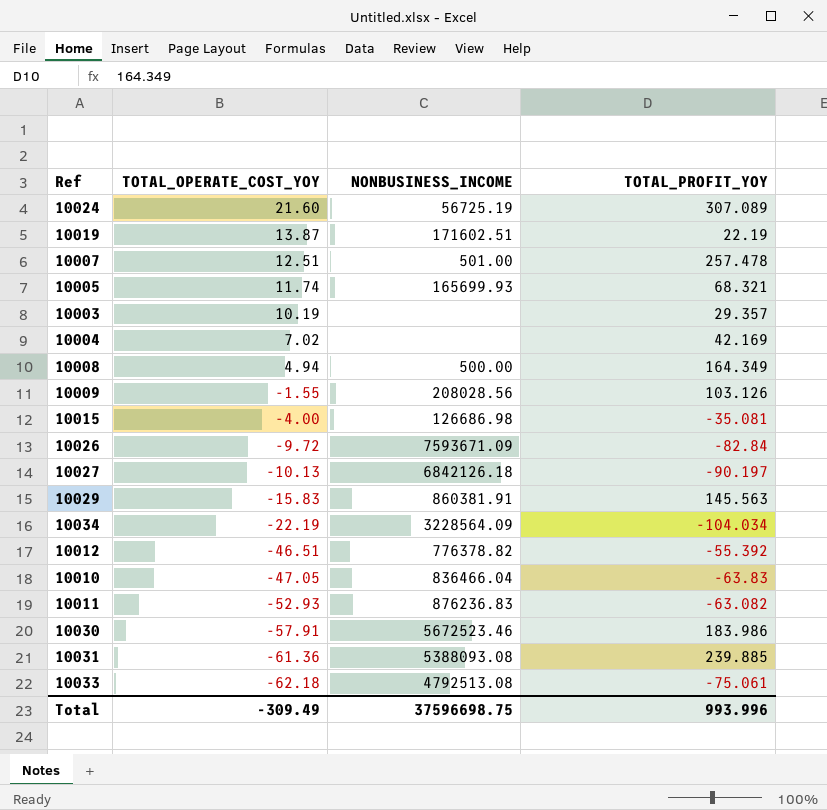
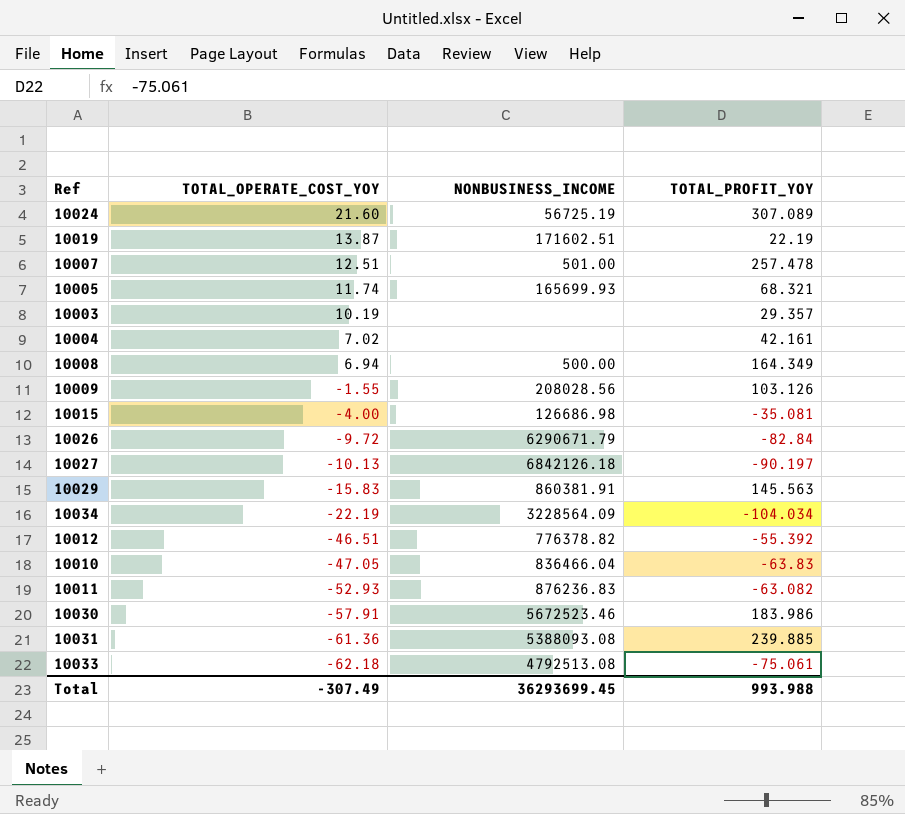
10004 | TOTAL_PROFIT_YOY: 42.169 -> 42.161
10008 | TOTAL_OPERATE_COST_YOY: 4.94 -> 6.94
10026 | NONBUSINESS_INCOME: 7593671.09 -> 6290671.79
Total | TOTAL_OPERATE_COST_YOY: -309.49 -> -307.49
Total | NONBUSINESS_INCOME: 37596698.75 -> 36293699.45
Total | TOTAL_PROFIT_YOY: 993.996 -> 993.988

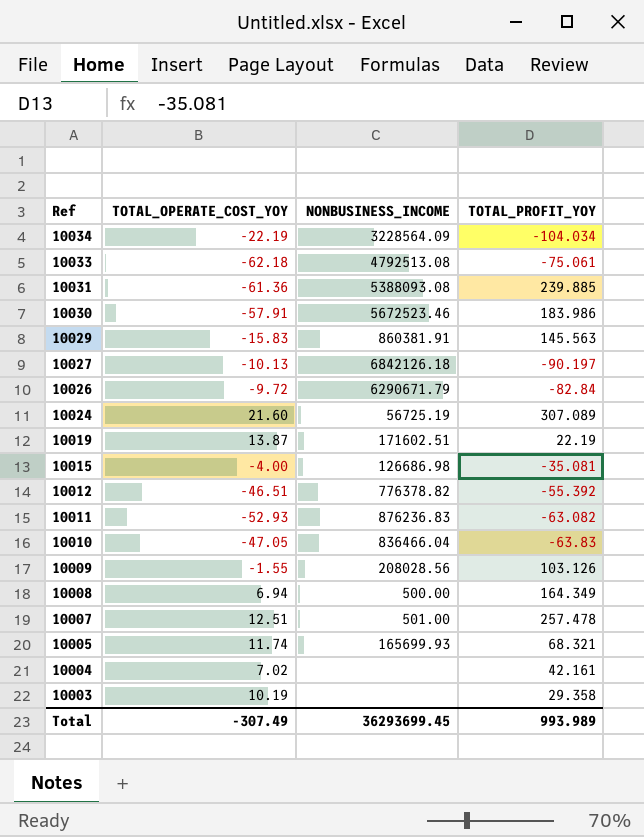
row order: TOTAL_OPERATE_COST_YOY descending -> Ref descending
10003 | TOTAL_PROFIT_YOY: 29.357 -> 29.358
Total | TOTAL_PROFIT_YOY: 993.988 -> 993.989

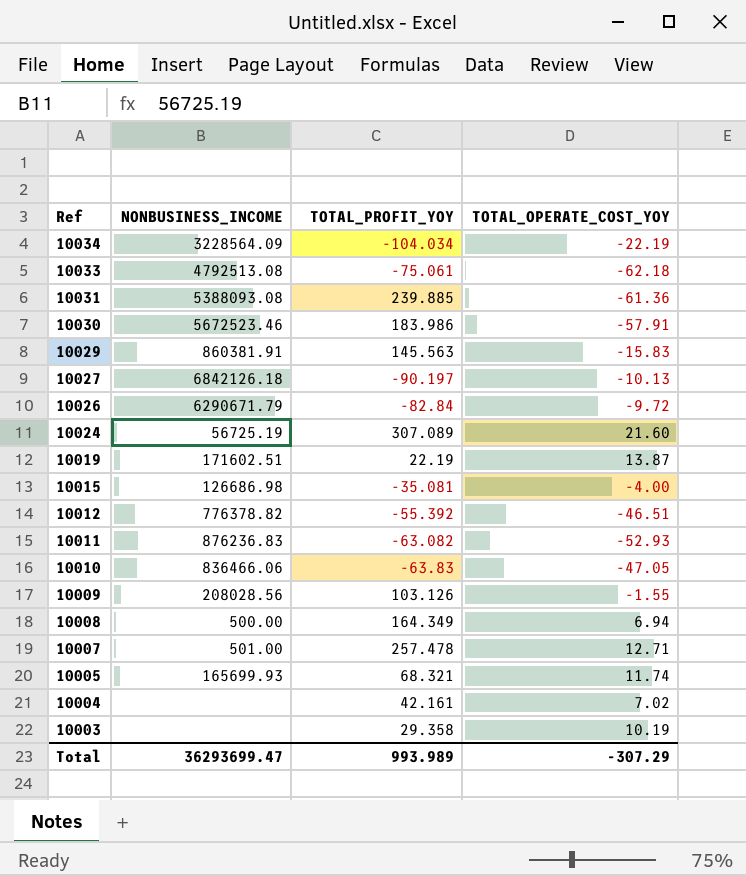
column TOTAL_OPERATE_COST_YOY | position: 2 -> 4
10010 | NONBUSINESS_INCOME: 836466.04 -> 836466.06
10007 | TOTAL_OPERATE_COST_YOY: 12.51 -> 12.71
Total | NONBUSINESS_INCOME: 36293699.45 -> 36293699.47
Total | TOTAL_OPERATE_COST_YOY: -307.49 -> -307.29

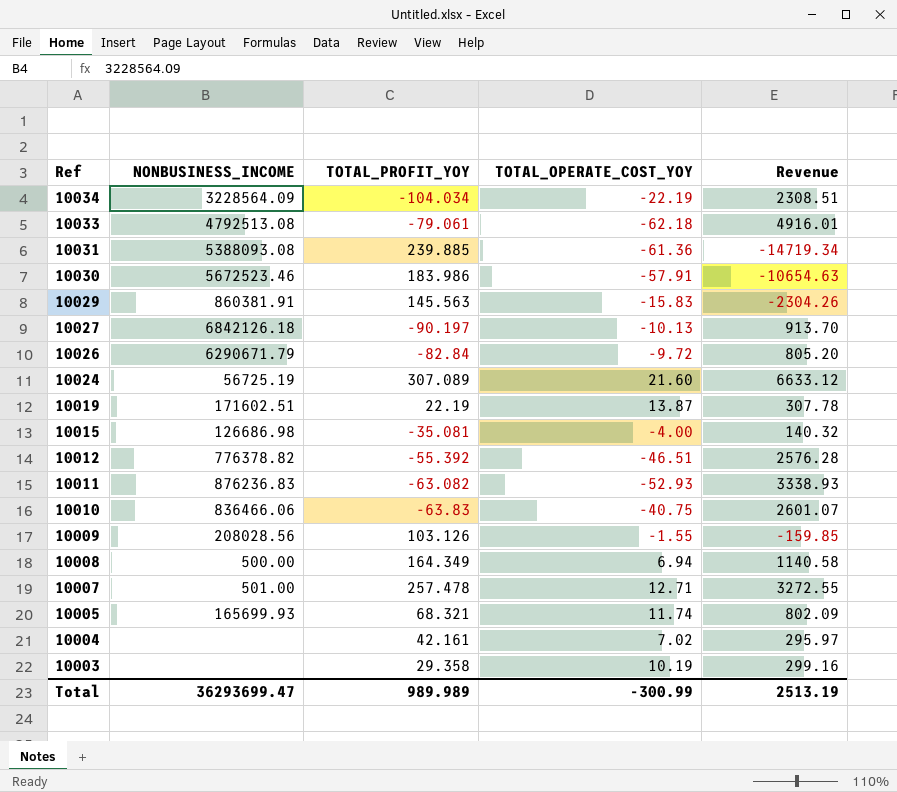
column Revenue | formula: none -> [TOTAL_PROFIT_YOY] * [TOTAL_OPERATE_COST_YOY]
10033 | TOTAL_PROFIT_YOY: -75.061 -> -79.061
10010 | TOTAL_OPERATE_COST_YOY: -47.05 -> -40.75
Total | TOTAL_PROFIT_YOY: 993.989 -> 989.989
Total | TOTAL_OPERATE_COST_YOY: -307.29 -> -300.99

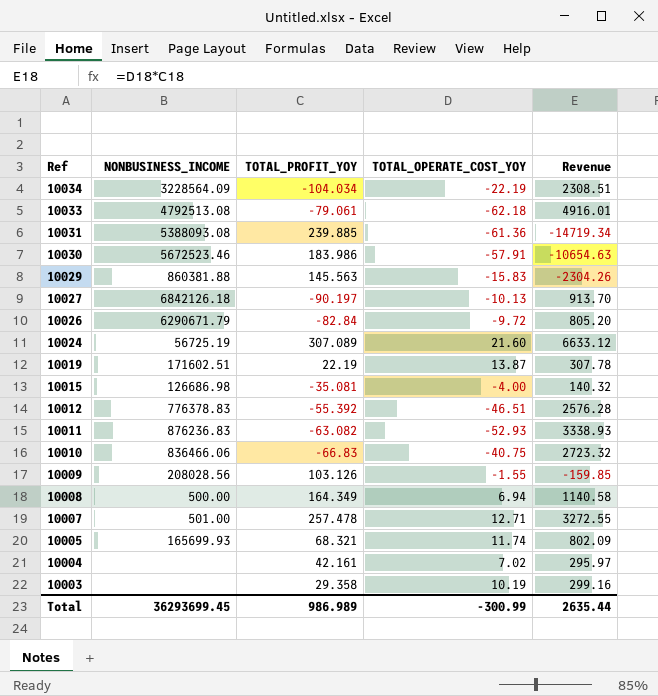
10029 | NONBUSINESS_INCOME: 860381.91 -> 860381.88
10012 | NONBUSINESS_INCOME: 776378.82 -> 776378.83
10010 | TOTAL_PROFIT_YOY: -63.83 -> -66.83
10010 | Revenue: 2601.07 -> 2723.32
Total | NONBUSINESS_INCOME: 36293699.47 -> 36293699.45
Total | TOTAL_PROFIT_YOY: 989.989 -> 986.989
Total | Revenue: 2513.19 -> 2635.44

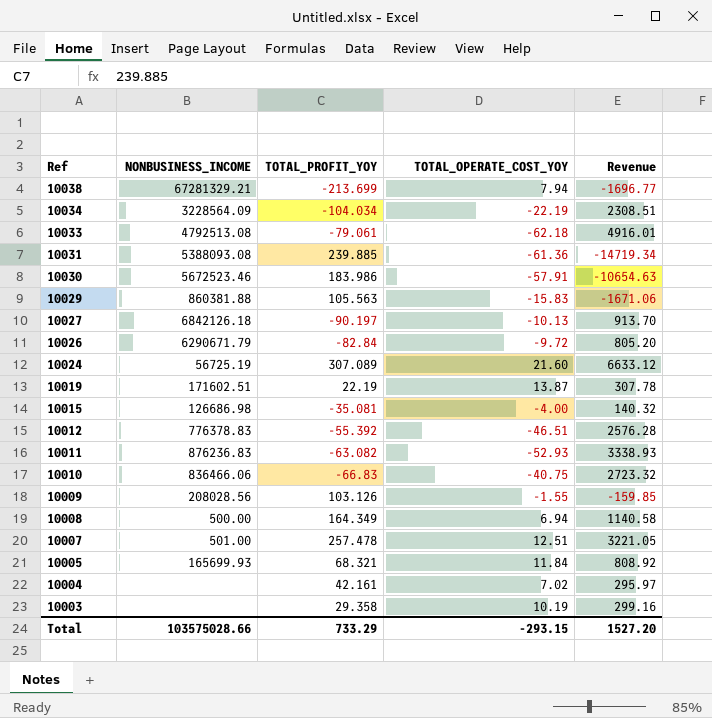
row 10038: none -> 67281329.21 | -213.699 | 7.94 | -1696.77
10029 | TOTAL_PROFIT_YOY: 145.563 -> 105.563
10029 | Revenue: -2304.26 -> -1671.06
10007 | TOTAL_OPERATE_COST_YOY: 12.71 -> 12.51
10007 | Revenue: 3272.55 -> 3221.05
10005 | TOTAL_OPERATE_COST_YOY: 11.74 -> 11.84
10005 | Revenue: 802.09 -> 808.92
Total | NONBUSINESS_INCOME: 36293699.45 -> 103575028.66
Total | TOTAL_PROFIT_YOY: 986.989 -> 733.29
Total | TOTAL_OPERATE_COST_YOY: -300.99 -> -293.15
Total | Revenue: 2635.44 -> 1527.20

